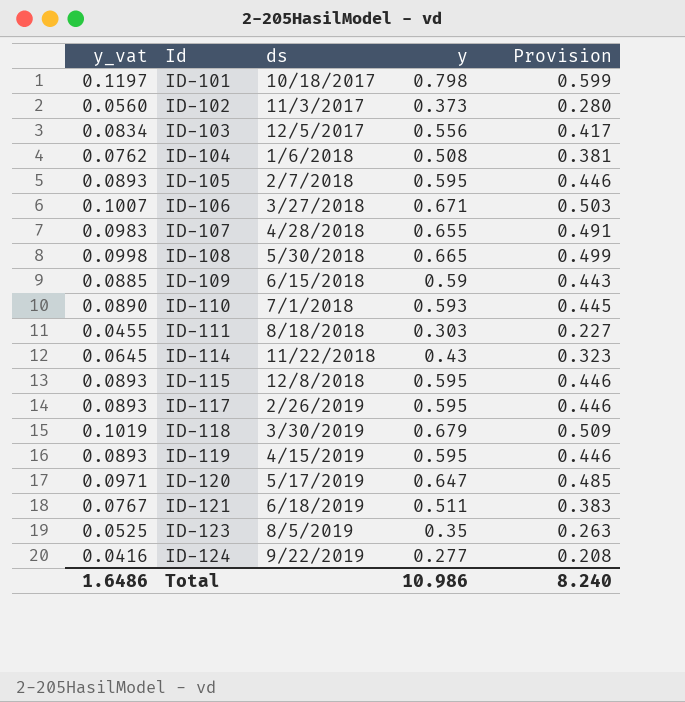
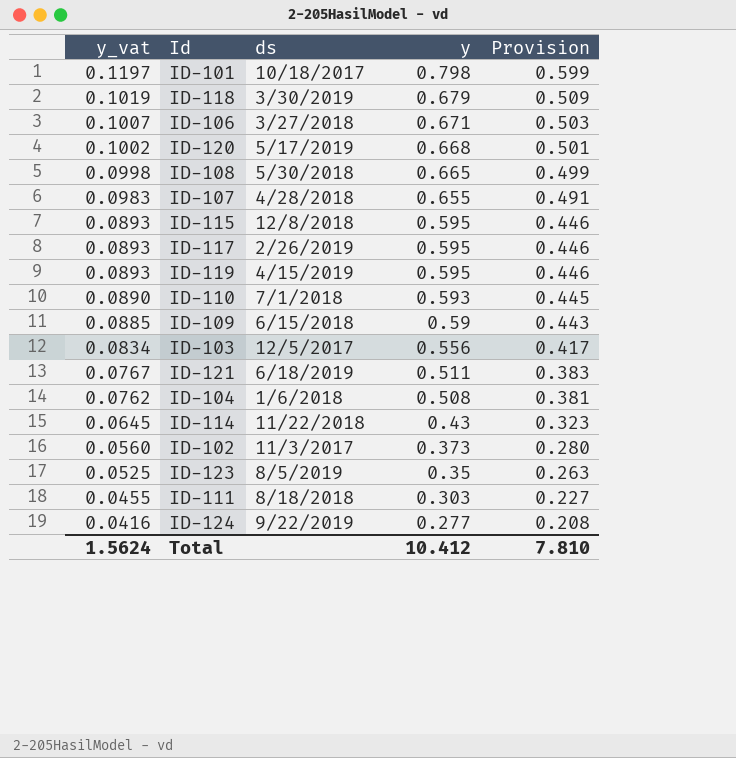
row order: Id ascending -> y_vat descending
row ID-105: 0.0893 | 2/7/2018 | 0.595 | 0.446 -> none
ID-120 | y_vat: 0.0971 -> 0.1002
ID-120 | y: 0.647 -> 0.668
ID-120 | Provision: 0.485 -> 0.501
Total | y_vat: 1.6486 -> 1.5624
Total | y: 10.986 -> 10.412
Total | Provision: 8.240 -> 7.810

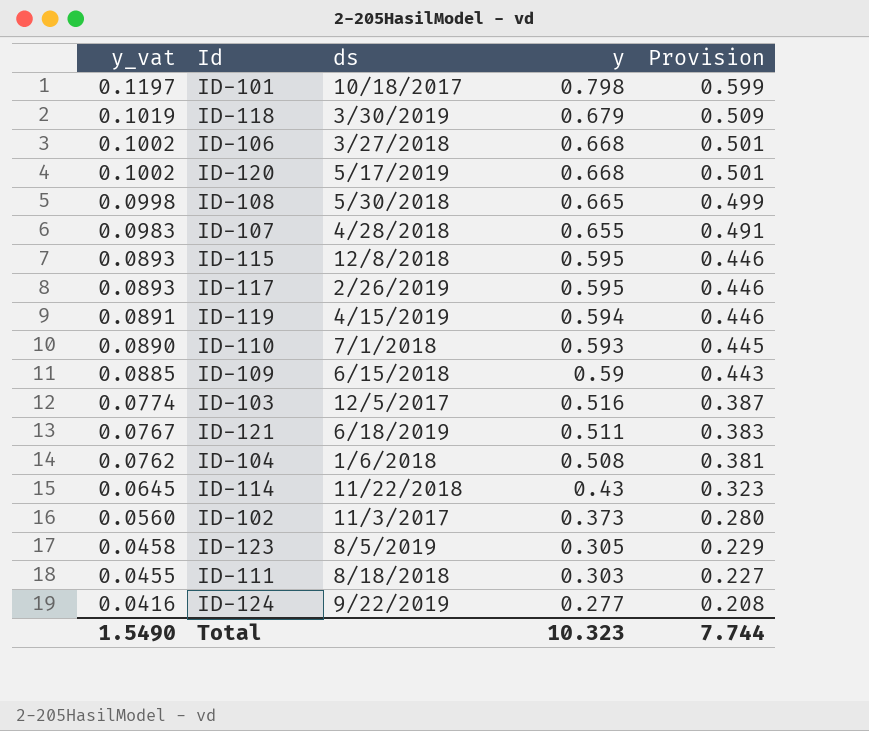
ID-106 | y_vat: 0.1007 -> 0.1002
ID-106 | y: 0.671 -> 0.668
ID-106 | Provision: 0.503 -> 0.501
ID-119 | y_vat: 0.0893 -> 0.0891
ID-119 | y: 0.595 -> 0.594
ID-103 | y_vat: 0.0834 -> 0.0774
ID-103 | y: 0.556 -> 0.516
ID-103 | Provision: 0.417 -> 0.387
ID-123 | y_vat: 0.0525 -> 0.0458
ID-123 | y: 0.35 -> 0.305
ID-123 | Provision: 0.263 -> 0.229
Total | y_vat: 1.5624 -> 1.5490
Total | y: 10.412 -> 10.323
Total | Provision: 7.810 -> 7.744

